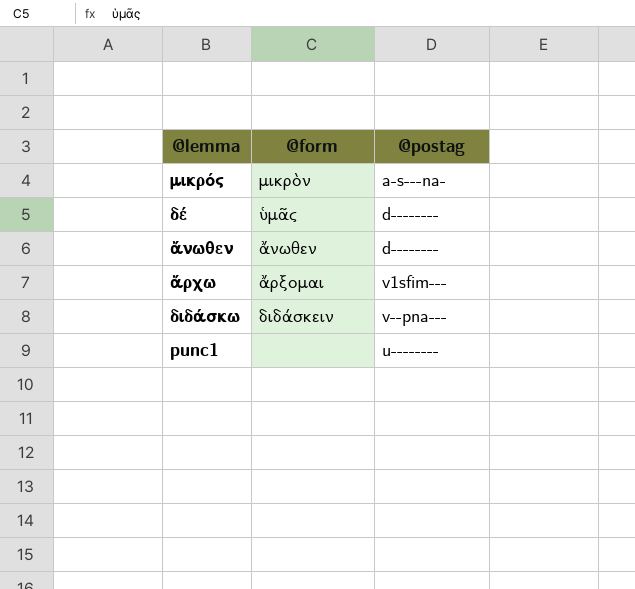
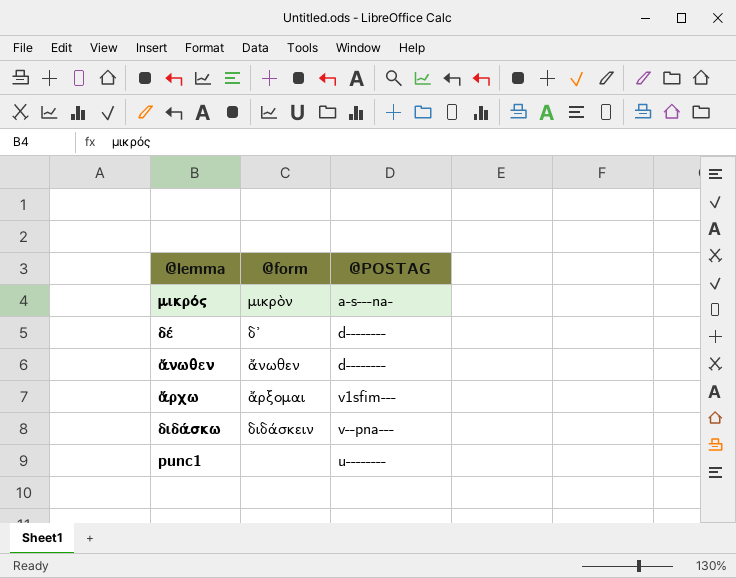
column name: @postag -> @POSTAG
δέ | @form: ὑμᾶς -> δ᾽

